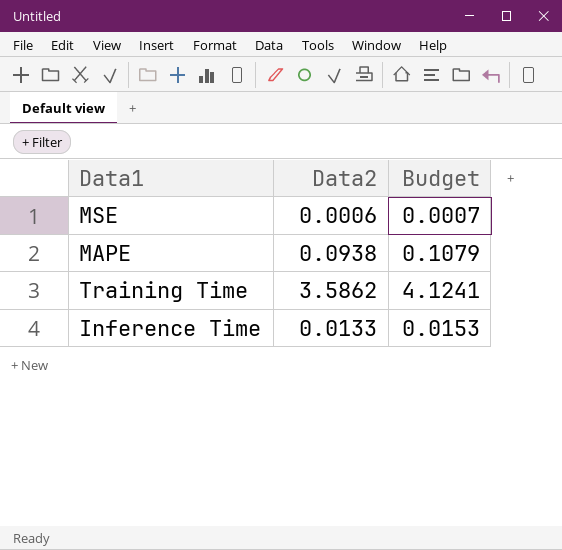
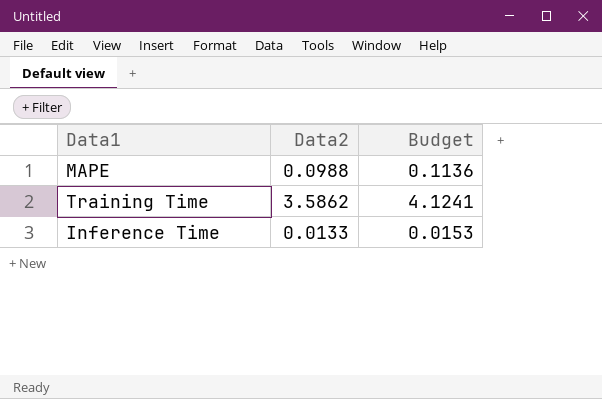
row MSE: 0.0006 | 0.0007 -> none
MAPE | Data2: 0.0938 -> 0.0988
MAPE | Budget: 0.1079 -> 0.1136

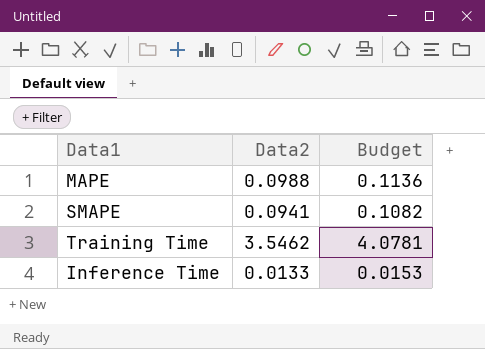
row SMAPE: none -> 0.0941 | 0.1082
Training Time | Data2: 3.5862 -> 3.5462
Training Time | Budget: 4.1241 -> 4.0781

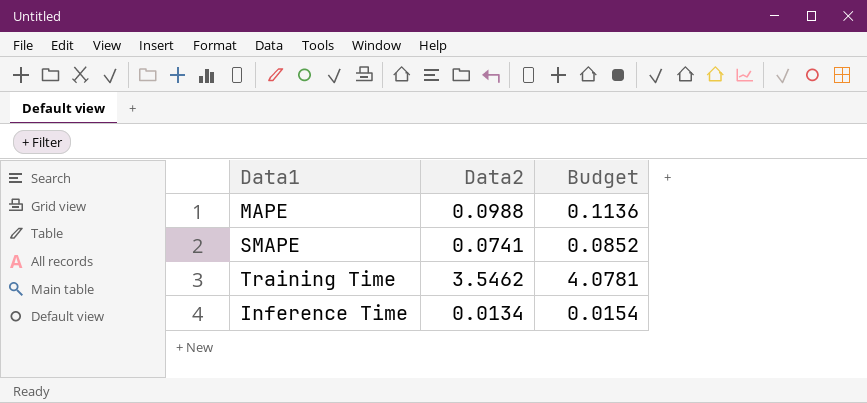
SMAPE | Data2: 0.0941 -> 0.0741
SMAPE | Budget: 0.1082 -> 0.0852
Inference Time | Data2: 0.0133 -> 0.0134
Inference Time | Budget: 0.0153 -> 0.0154

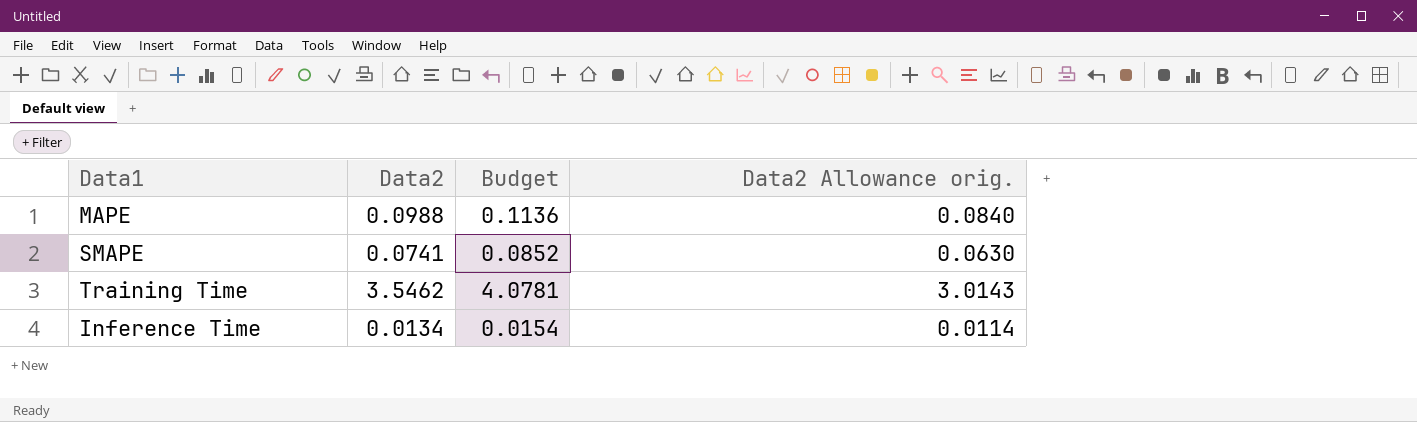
column Data2 Allowance orig. | formula: none -> [Data2] * 0.85

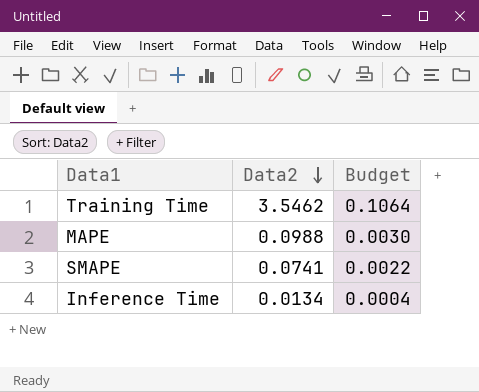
row order: none -> Data2 descending
column Data2 Allowance orig. | formula: [Data2] * 0.85 -> none
column Budget | formula: [Data2] * 1.15 -> [Data2] * 0.03

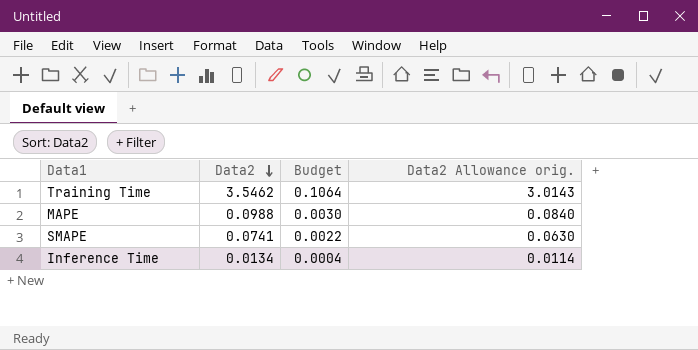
column Data2 Allowance orig. | formula: none -> [Data2] * 0.85

